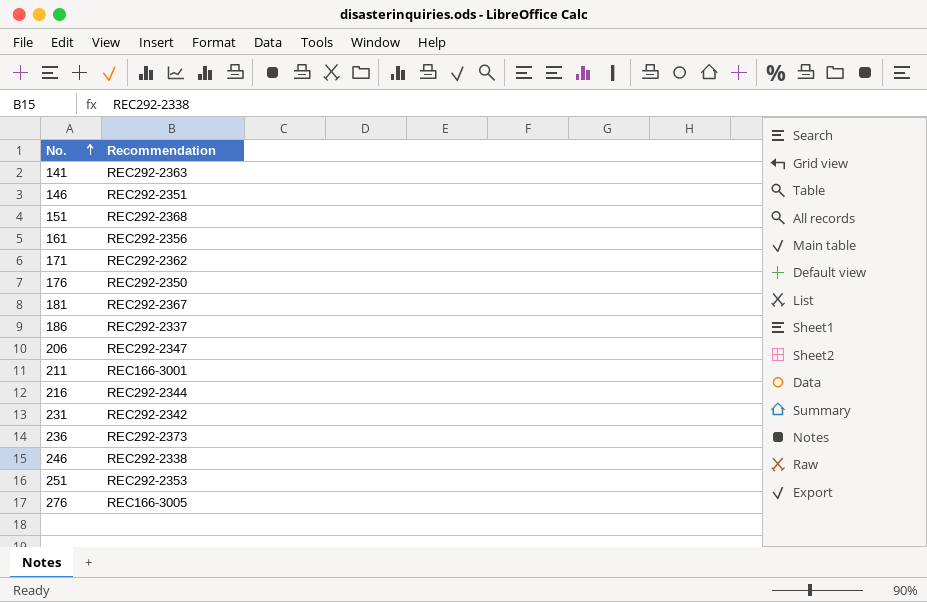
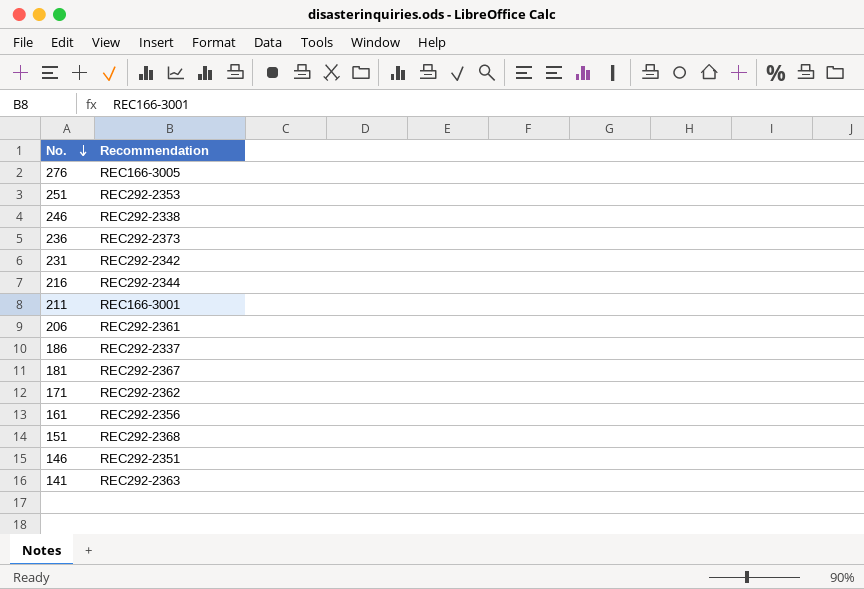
row order: No. ascending -> No. descending
row 176: REC292-2350 -> none
206 | Recommendation: REC292-2347 -> REC292-2361

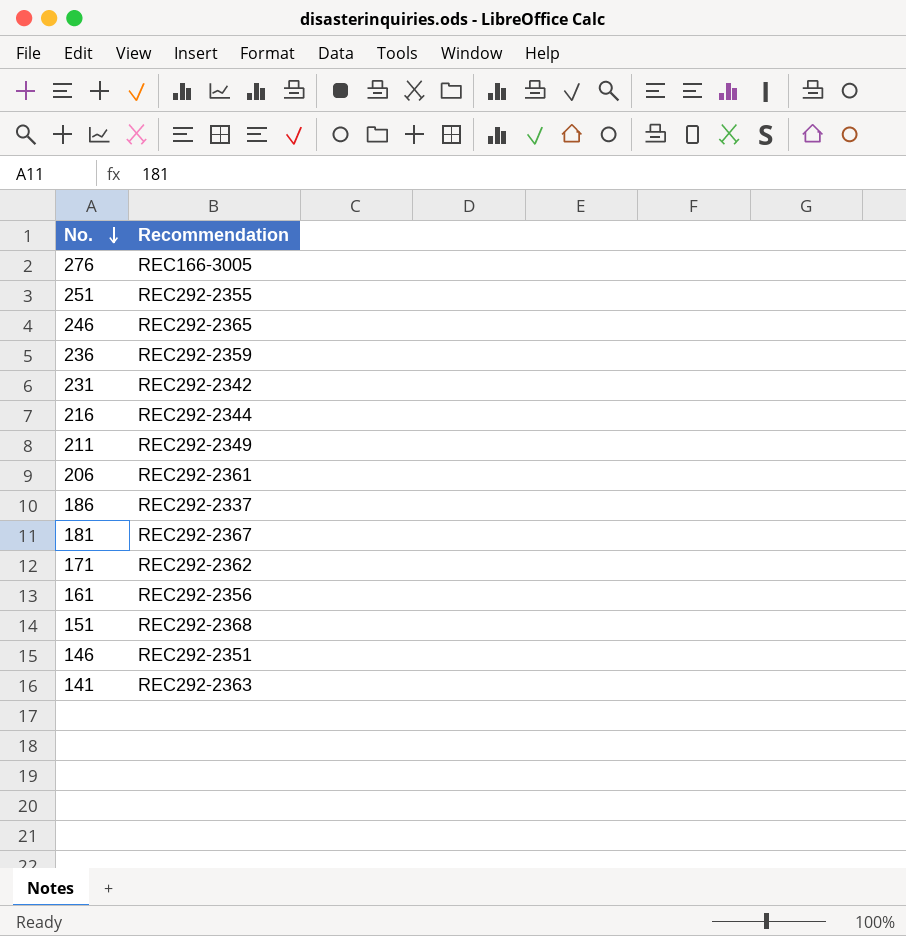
251 | Recommendation: REC292-2353 -> REC292-2355
246 | Recommendation: REC292-2338 -> REC292-2365
236 | Recommendation: REC292-2373 -> REC292-2359
211 | Recommendation: REC166-3001 -> REC292-2349

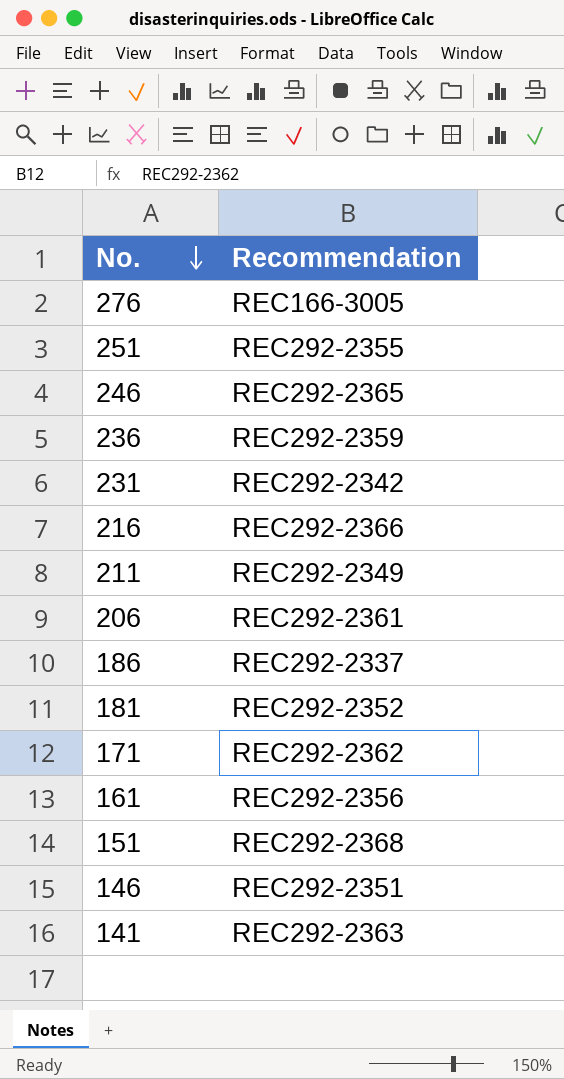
216 | Recommendation: REC292-2344 -> REC292-2366
181 | Recommendation: REC292-2367 -> REC292-2352

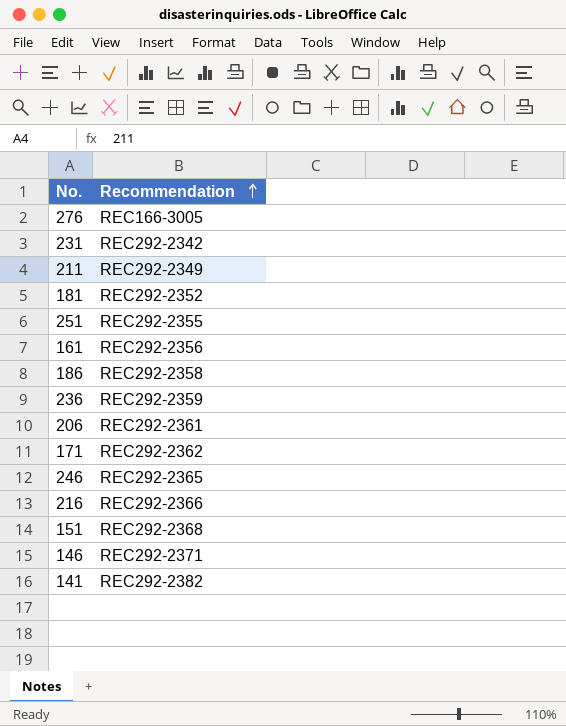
row order: No. descending -> Recommendation ascending
186 | Recommendation: REC292-2337 -> REC292-2358
146 | Recommendation: REC292-2351 -> REC292-2371
141 | Recommendation: REC292-2363 -> REC292-2382

